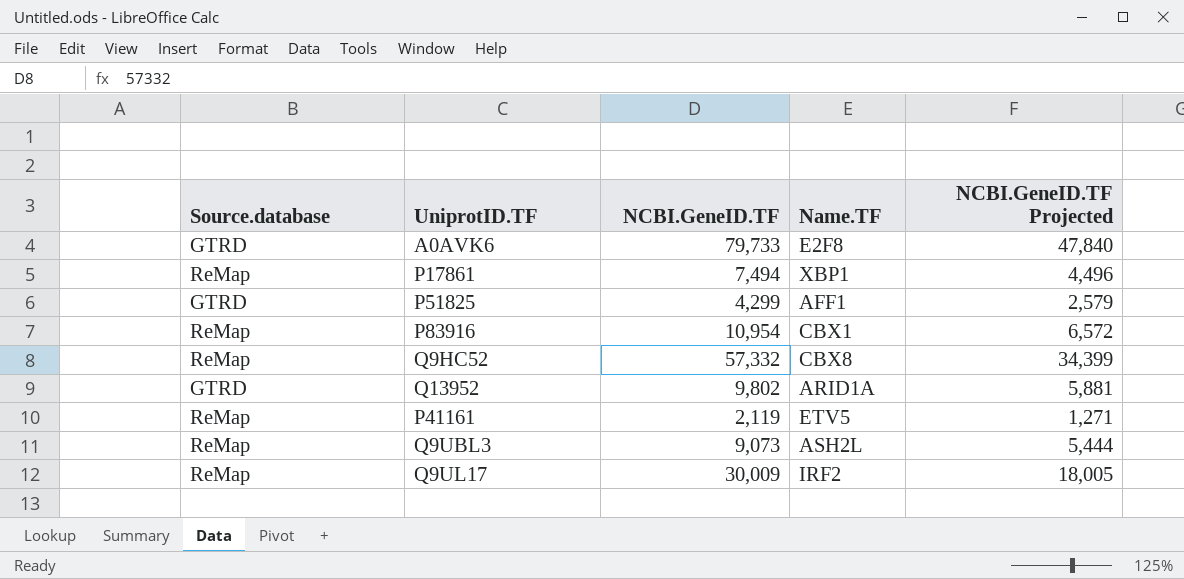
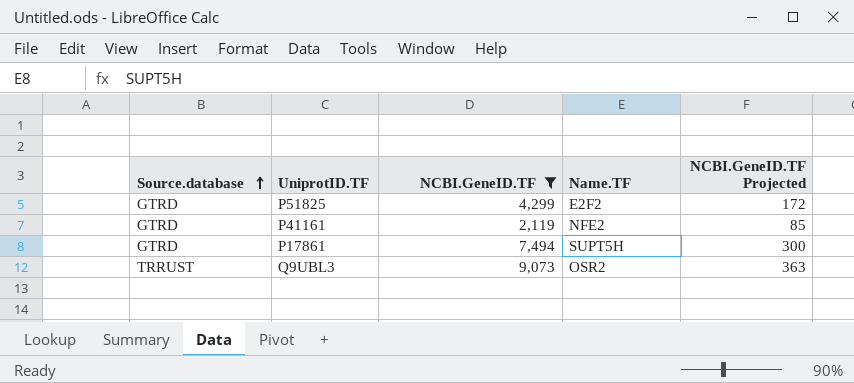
filter: none -> NCBI.GeneID.TF <= 9,073
row order: none -> Source.database ascending
column NCBI.GeneID.TF Projected | formula: [NCBI.GeneID.TF] * 0.6 -> [NCBI.GeneID.TF] * 0.04
P51825 | Name.TF: AFF1 -> E2F2
P41161 | Source.database: ReMap -> GTRD
P41161 | Name.TF: ETV5 -> NFE2
P17861 | Source.database: ReMap -> GTRD
P17861 | Name.TF: XBP1 -> SUPT5H
Q9UBL3 | Source.database: ReMap -> TRRUST
Q9UBL3 | Name.TF: ASH2L -> OSR2

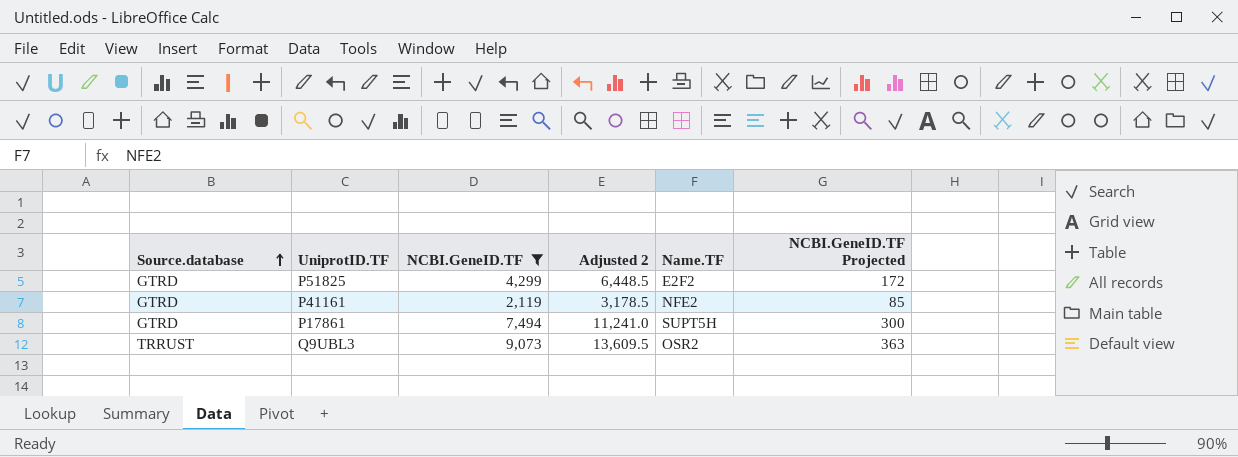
column Adjusted 2 | formula: none -> [NCBI.GeneID.TF] * 1.5

